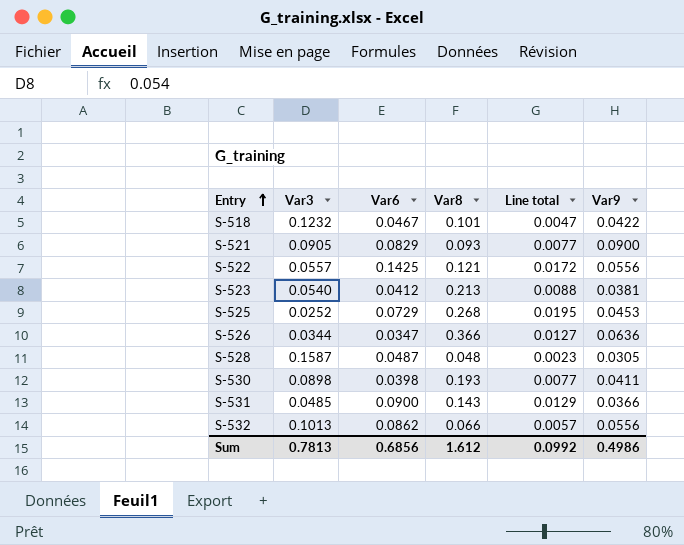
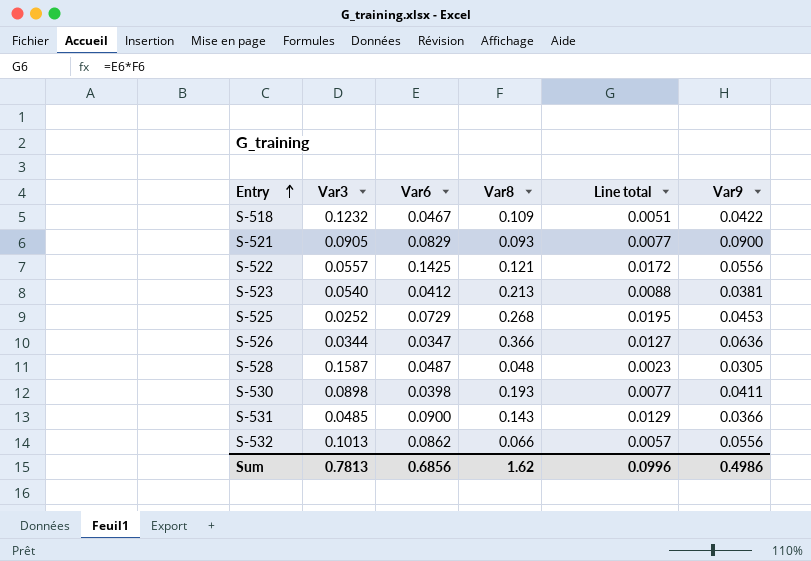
S-518 | Var8: 0.101 -> 0.109
S-518 | Line total: 0.0047 -> 0.0051
Sum | Var8: 1.612 -> 1.62
Sum | Line total: 0.0992 -> 0.0996

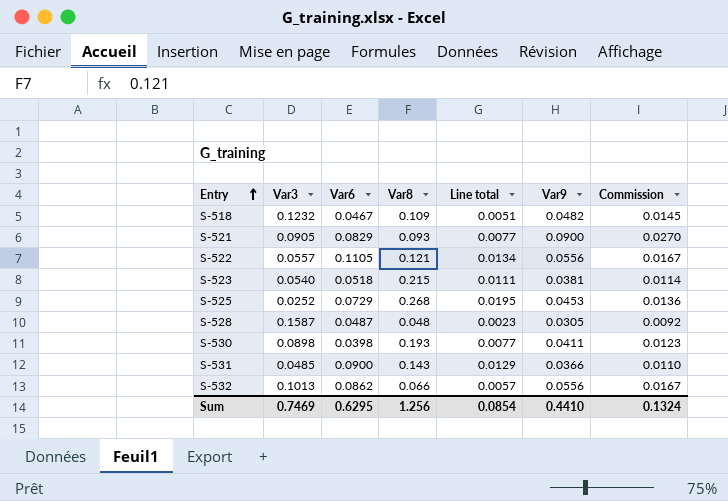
column Commission | formula: none -> [Var9] * 0.3
row S-526: 0.0344 | 0.0347 | 0.366 | 0.0127 | 0.0636 -> none
S-518 | Var9: 0.0422 -> 0.0482
S-522 | Var6: 0.1425 -> 0.1105
S-522 | Line total: 0.0172 -> 0.0134
S-523 | Var6: 0.0412 -> 0.0518
S-523 | Var8: 0.213 -> 0.215
S-523 | Line total: 0.0088 -> 0.0111
Sum | Var3: 0.7813 -> 0.7469
Sum | Var6: 0.6856 -> 0.6295
Sum | Var8: 1.62 -> 1.256
Sum | Line total: 0.0996 -> 0.0854
Sum | Var9: 0.4986 -> 0.4410

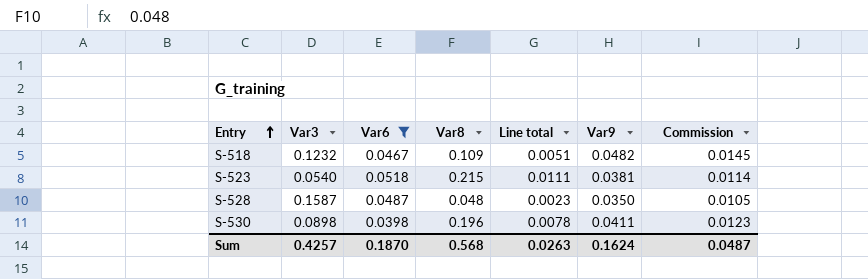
filter: none -> Var6 <= 0.0518
S-528 | Var9: 0.0305 -> 0.0350
S-528 | Commission: 0.0092 -> 0.0105
S-530 | Var8: 0.193 -> 0.196
S-530 | Line total: 0.0077 -> 0.0078
Sum | Var3: 0.7469 -> 0.4257
Sum | Var6: 0.6295 -> 0.1870
Sum | Var8: 1.256 -> 0.568
Sum | Line total: 0.0854 -> 0.0263
Sum | Var9: 0.4410 -> 0.1624
Sum | Commission: 0.1324 -> 0.0487

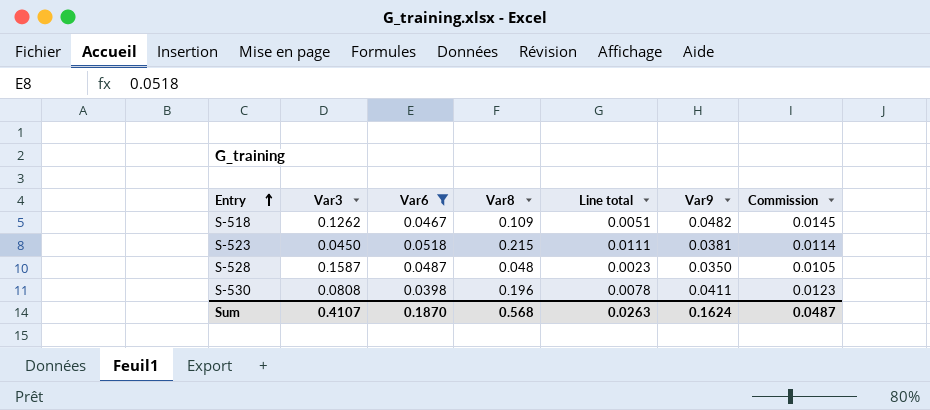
S-518 | Var3: 0.1232 -> 0.1262
S-523 | Var3: 0.0540 -> 0.0450
S-530 | Var3: 0.0898 -> 0.0808
Sum | Var3: 0.4257 -> 0.4107

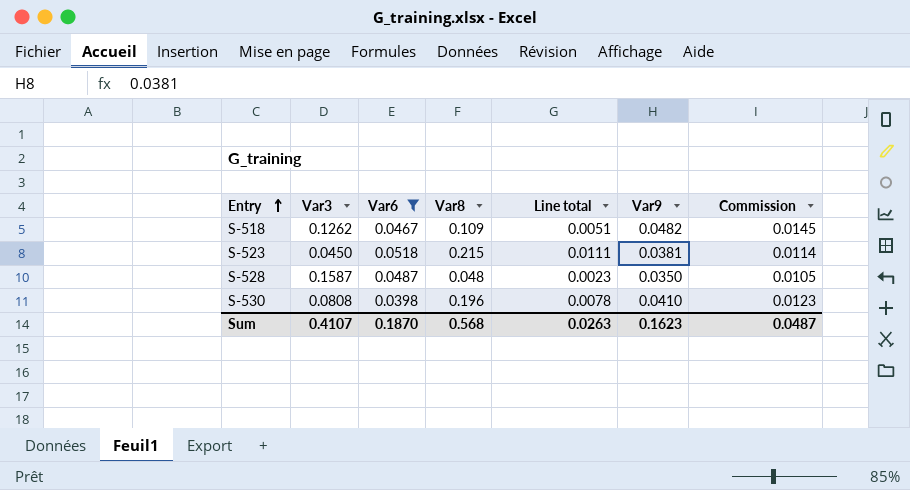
S-530 | Var9: 0.0411 -> 0.0410
Sum | Var9: 0.1624 -> 0.1623

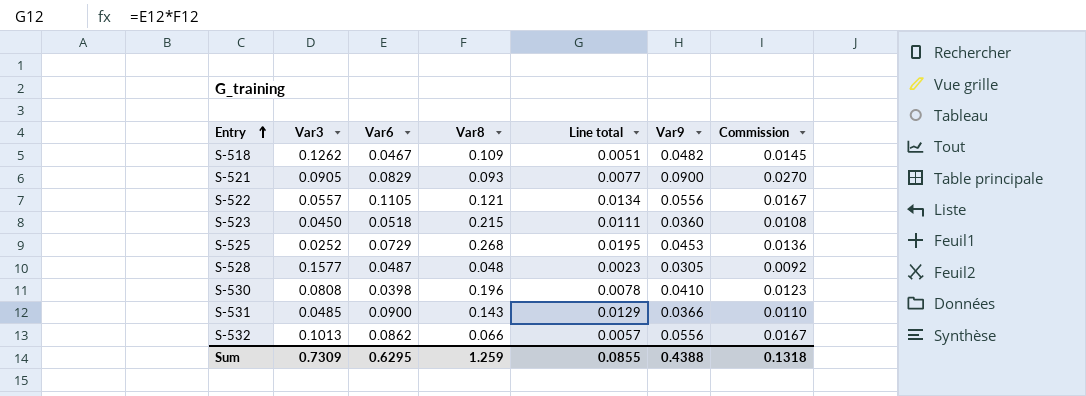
filter: Var6 <= 0.0518 -> none
S-523 | Var9: 0.0381 -> 0.0360
S-523 | Commission: 0.0114 -> 0.0108
S-528 | Var3: 0.1587 -> 0.1577
S-528 | Var9: 0.0350 -> 0.0305
S-528 | Commission: 0.0105 -> 0.0092
Sum | Var3: 0.4107 -> 0.7309
Sum | Var6: 0.1870 -> 0.6295
Sum | Var8: 0.568 -> 1.259
Sum | Line total: 0.0263 -> 0.0855
Sum | Var9: 0.1623 -> 0.4388
Sum | Commission: 0.0487 -> 0.1318

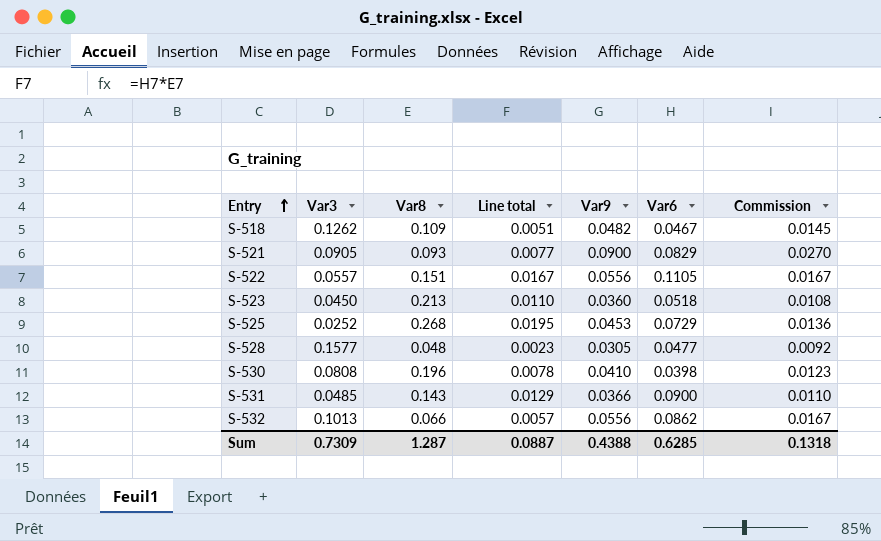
column Var6 | position: 3 -> 6
S-522 | Var8: 0.121 -> 0.151
S-522 | Line total: 0.0134 -> 0.0167
S-523 | Var8: 0.215 -> 0.213
S-523 | Line total: 0.0111 -> 0.0110
S-528 | Var6: 0.0487 -> 0.0477
Sum | Var8: 1.259 -> 1.287
Sum | Line total: 0.0855 -> 0.0887
Sum | Var6: 0.6295 -> 0.6285

